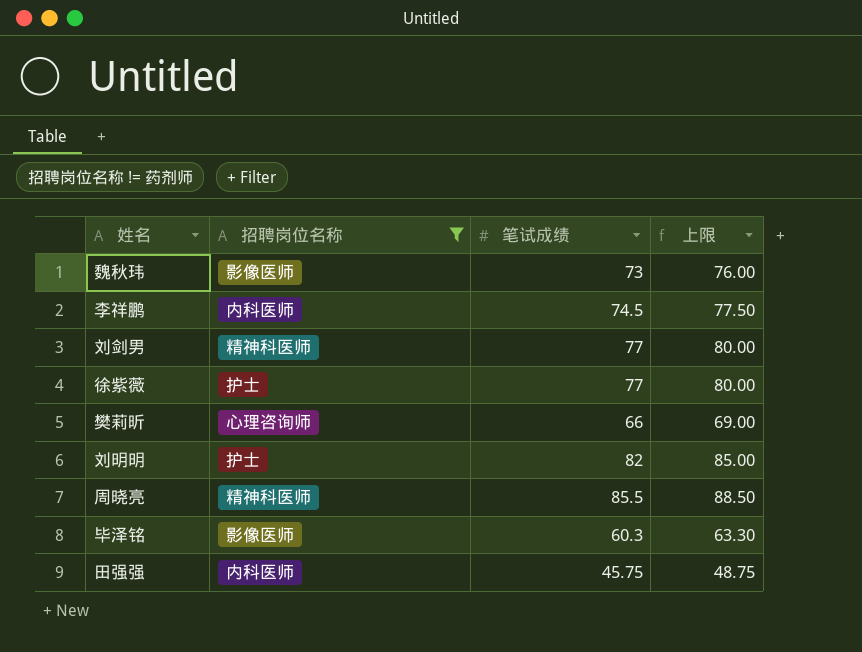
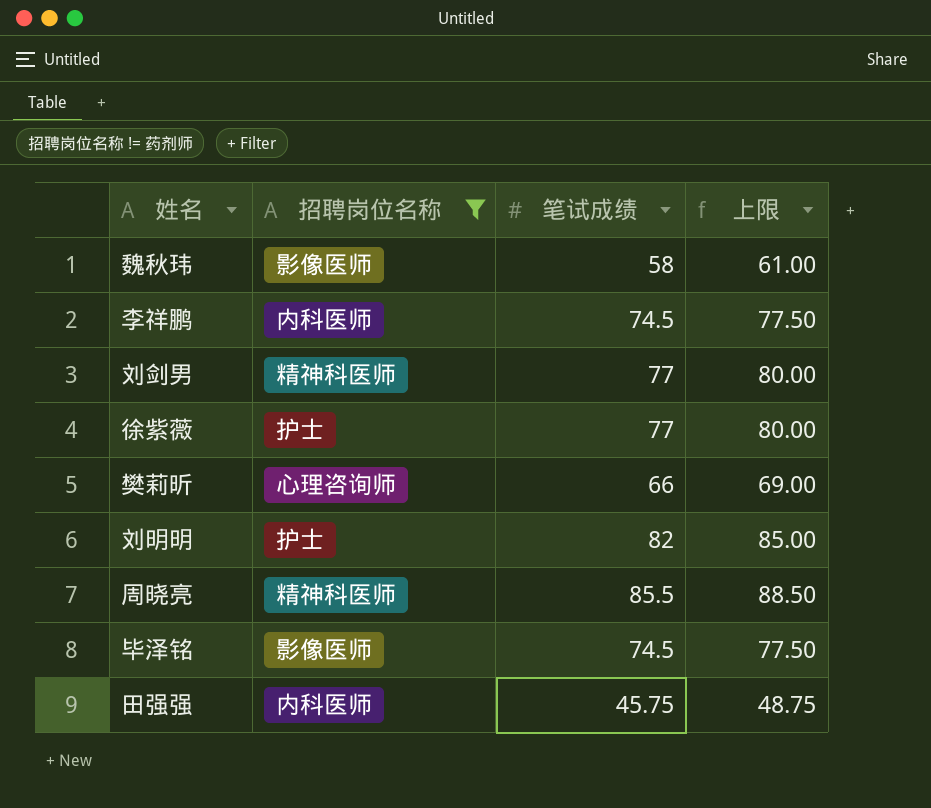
魏秋玮 | 笔试成绩: 73 -> 58
魏秋玮 | 上限: 76.00 -> 61.00
毕泽铭 | 笔试成绩: 60.3 -> 74.5
毕泽铭 | 上限: 63.30 -> 77.50

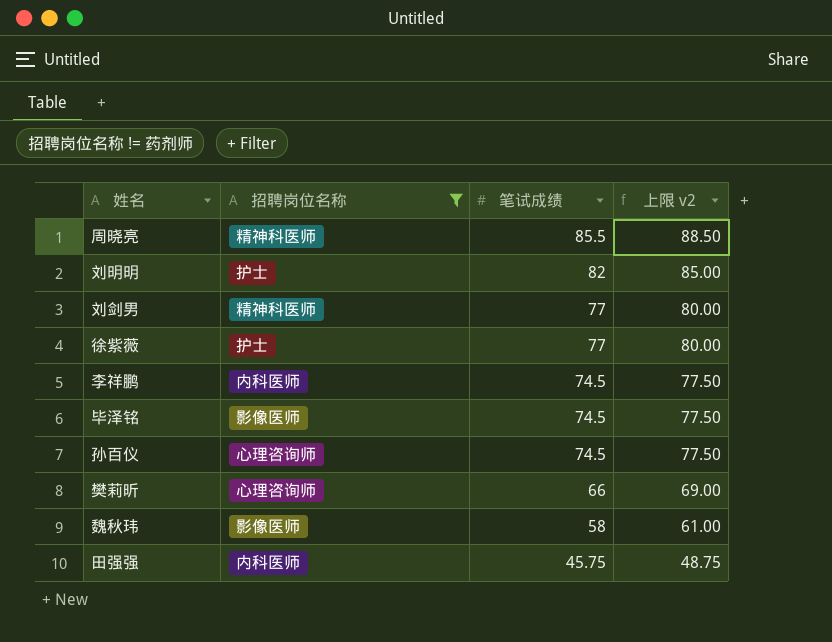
row order: none -> 笔试成绩 descending
column name: 上限 -> 上限 v2
row 孙百仪: none -> 心理咨询师 | 74.5 | 77.50

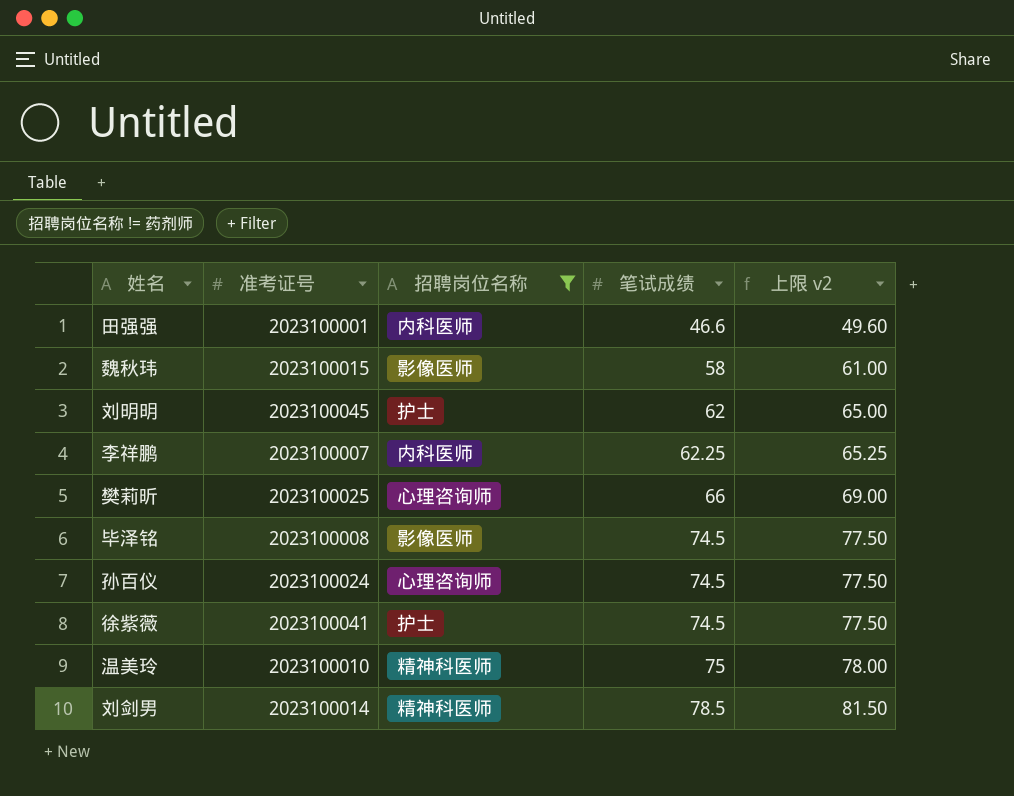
row order: 笔试成绩 descending -> 笔试成绩 ascending
column 准考证号 | position: none -> 2
row 周晓亮: 精神科医师 | 85.5 | 88.50 -> none
田强强 | 笔试成绩: 45.75 -> 46.6
田强强 | 上限 v2: 48.75 -> 49.60
刘明明 | 笔试成绩: 82 -> 62
刘明明 | 上限 v2: 85.00 -> 65.00
李祥鹏 | 笔试成绩: 74.5 -> 62.25
李祥鹏 | 上限 v2: 77.50 -> 65.25
徐紫薇 | 笔试成绩: 77 -> 74.5
徐紫薇 | 上限 v2: 80.00 -> 77.50
row 温美玲: none -> 2023100010 | 精神科医师 | 75 | 78.00
刘剑男 | 笔试成绩: 77 -> 78.5
刘剑男 | 上限 v2: 80.00 -> 81.50

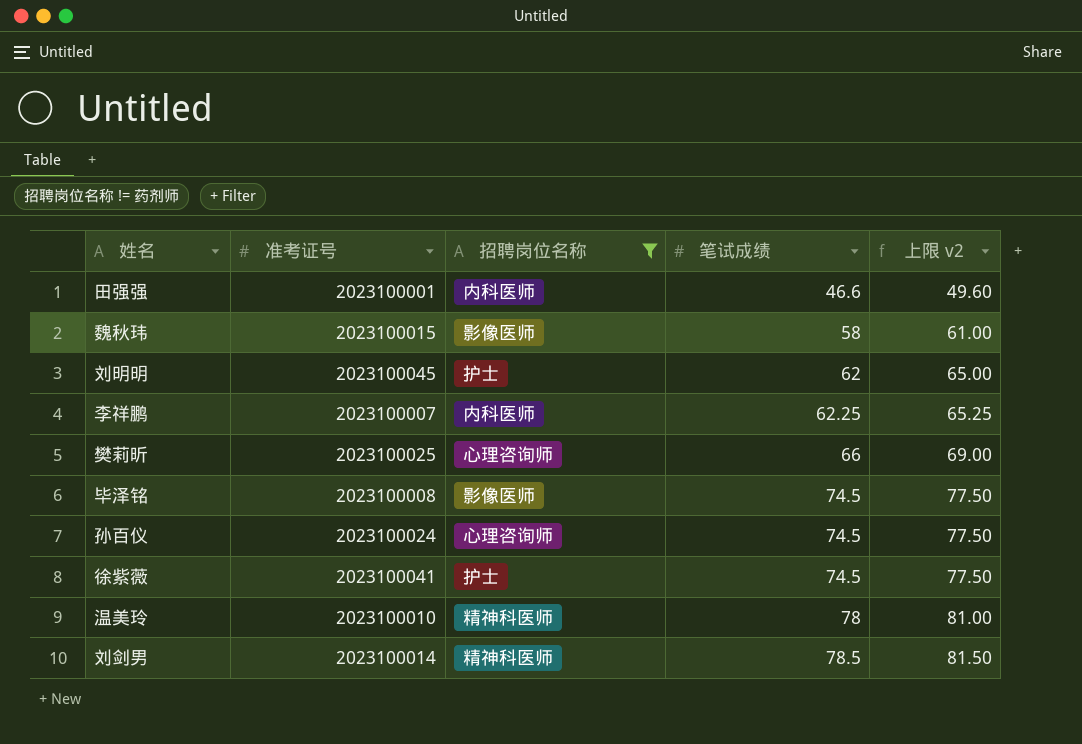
温美玲 | 笔试成绩: 75 -> 78
温美玲 | 上限 v2: 78.00 -> 81.00

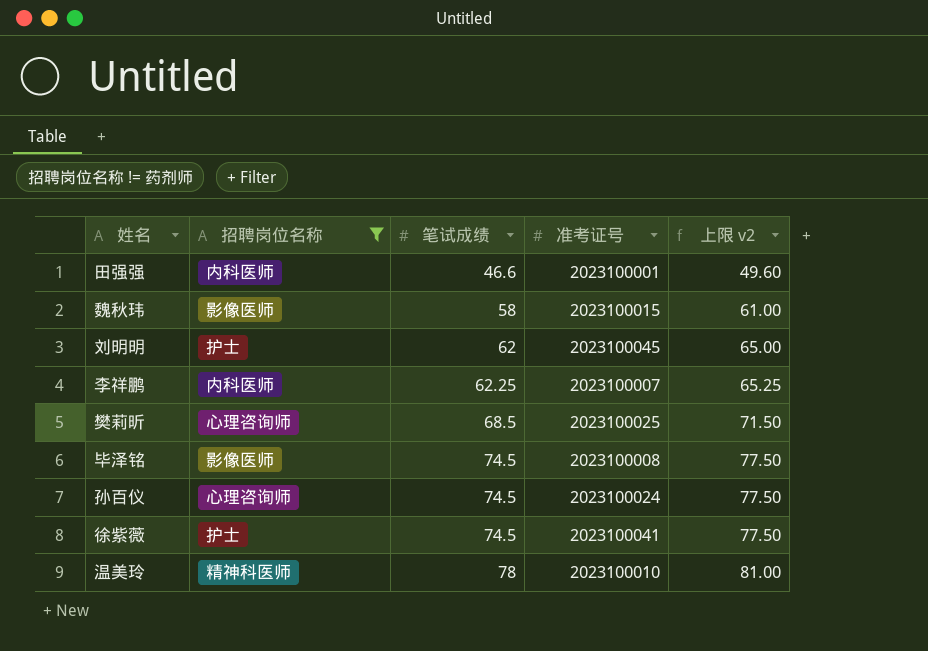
column 准考证号 | position: 2 -> 4
row 刘剑男: 2023100014 | 精神科医师 | 78.5 | 81.50 -> none
樊莉昕 | 笔试成绩: 66 -> 68.5
樊莉昕 | 上限 v2: 69.00 -> 71.50

